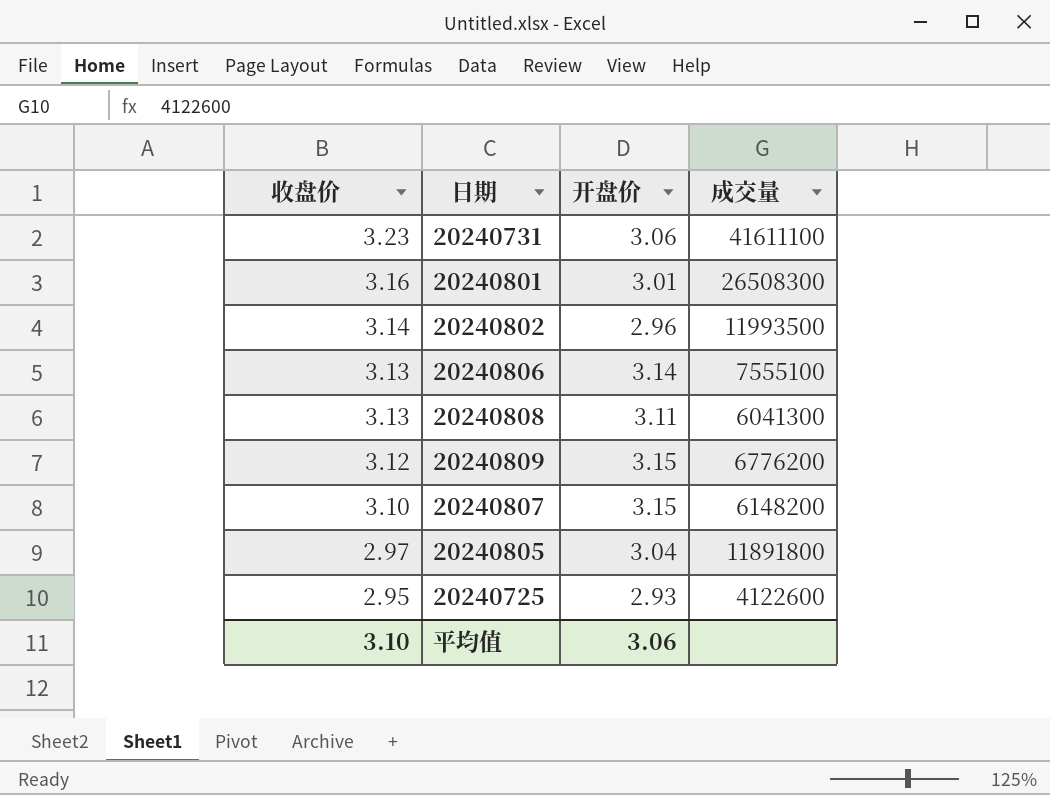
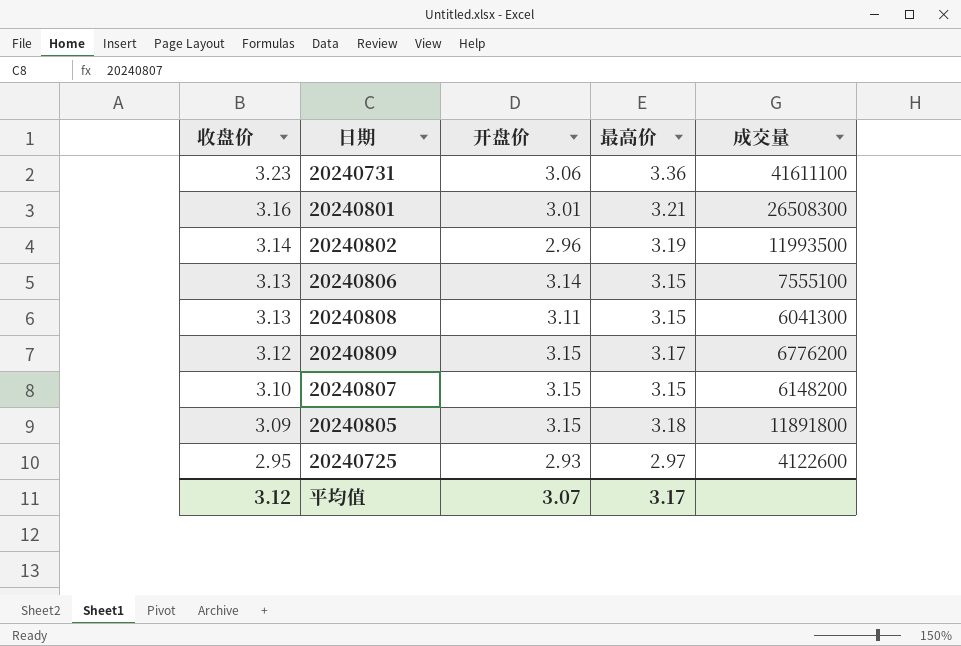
column 最高价 | position: none -> 4
20240805 | 收盘价: 2.97 -> 3.09
20240805 | 开盘价: 3.04 -> 3.15
平均值 | 收盘价: 3.10 -> 3.12
平均值 | 开盘价: 3.06 -> 3.07

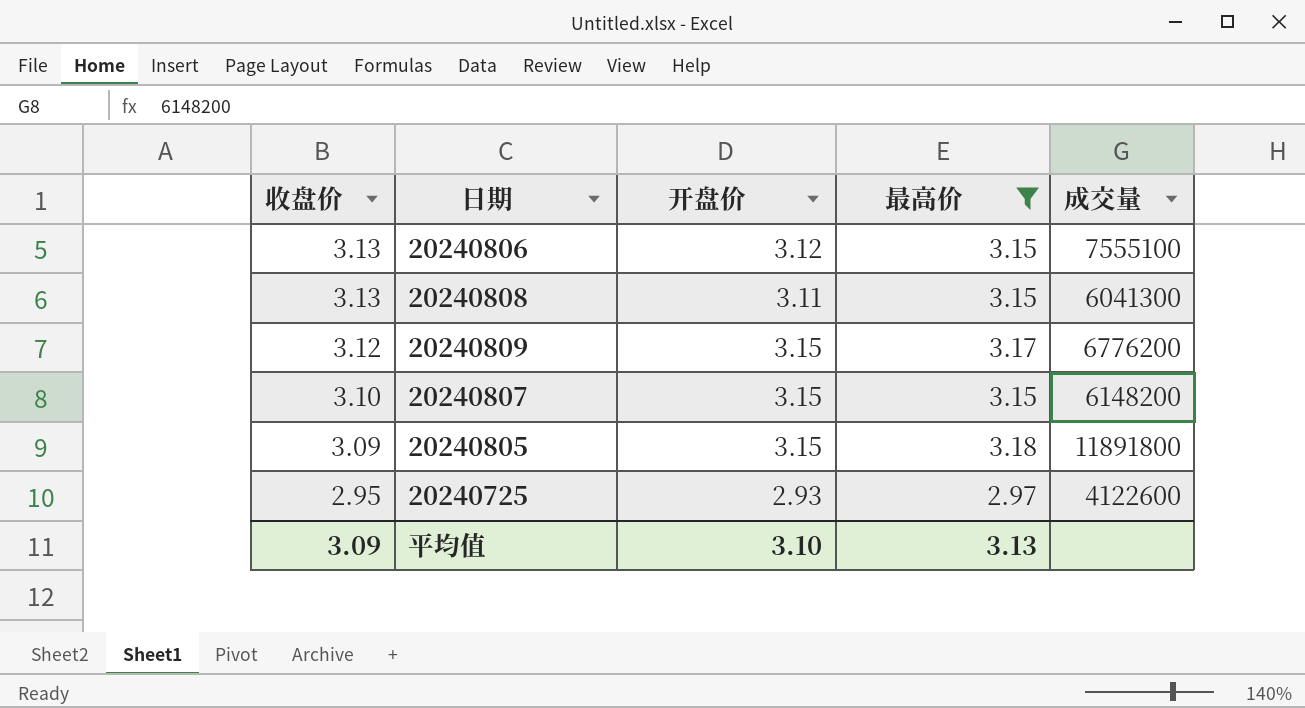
filter: none -> 最高价 <= 3.18
20240806 | 开盘价: 3.14 -> 3.12
平均值 | 收盘价: 3.12 -> 3.09
平均值 | 开盘价: 3.07 -> 3.10
平均值 | 最高价: 3.17 -> 3.13

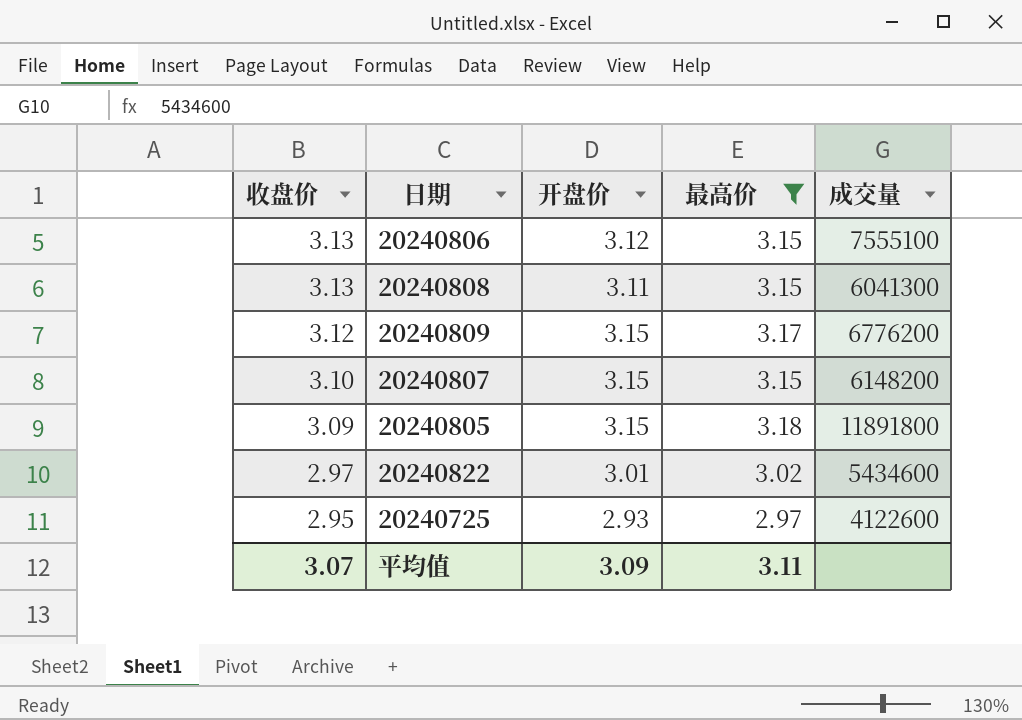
row 20240822: none -> 2.97 | 3.01 | 3.02 | 5434600
平均值 | 收盘价: 3.09 -> 3.07
平均值 | 开盘价: 3.10 -> 3.09
平均值 | 最高价: 3.13 -> 3.11

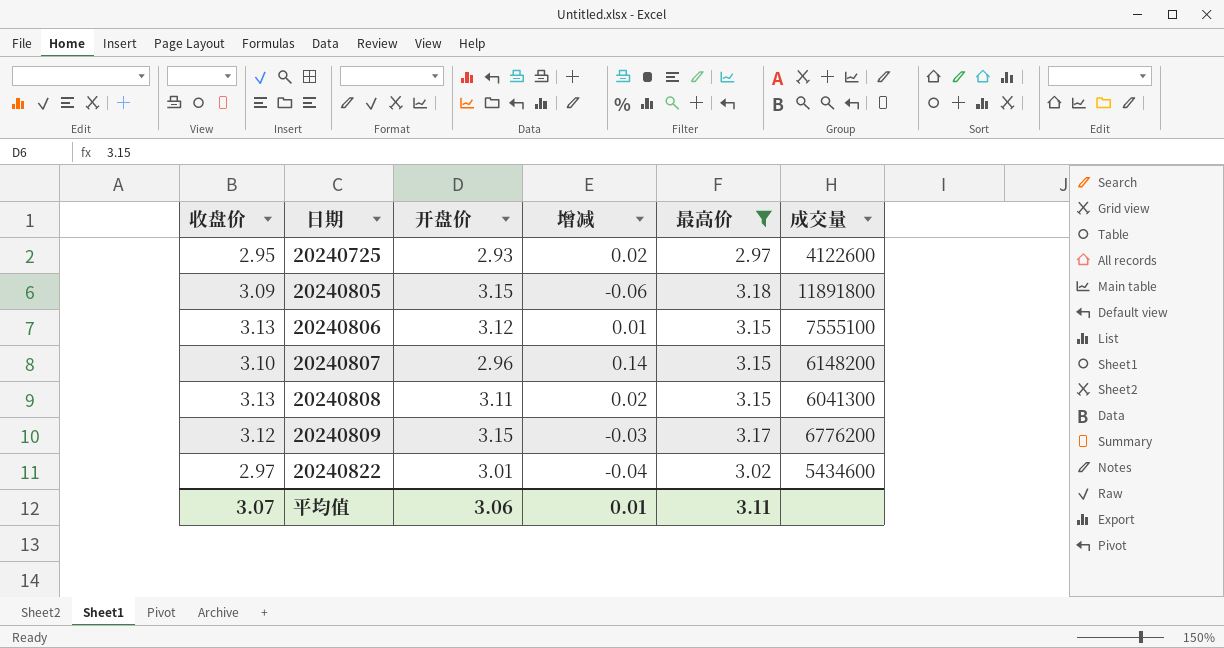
row order: 收盘价 descending -> 日期 ascending
column 增减 | formula: none -> [收盘价] - [开盘价]
20240807 | 开盘价: 3.15 -> 2.96
平均值 | 开盘价: 3.09 -> 3.06

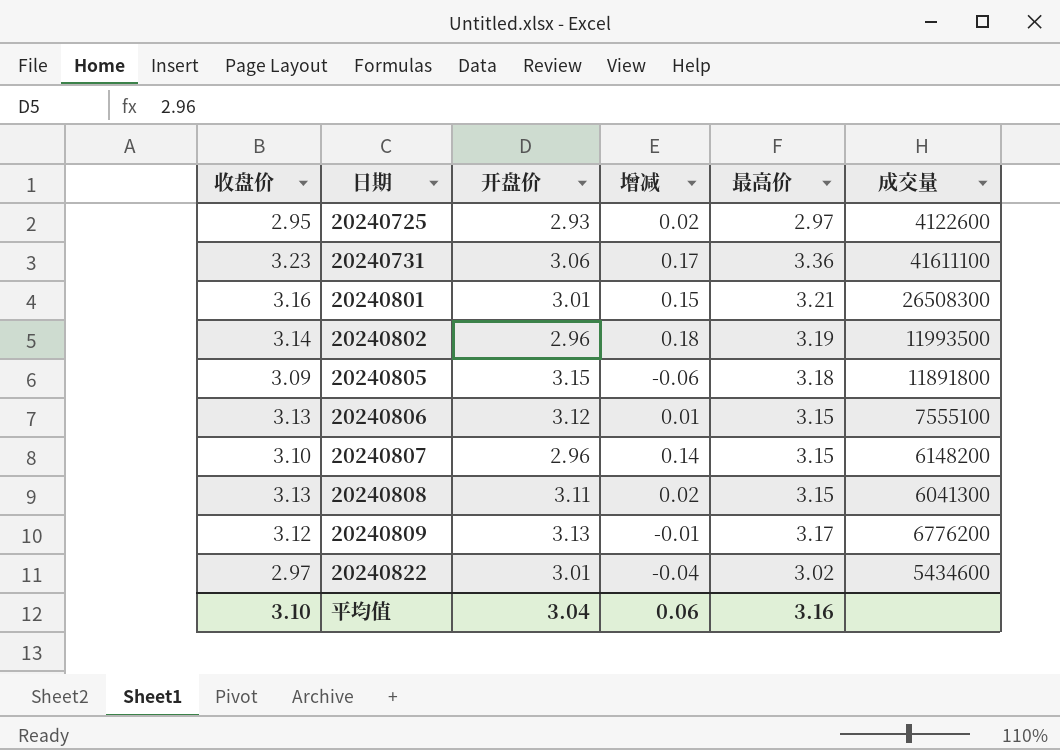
filter: 最高价 <= 3.18 -> none
20240809 | 开盘价: 3.15 -> 3.13
20240809 | 增减: -0.03 -> -0.01
平均值 | 收盘价: 3.07 -> 3.10
平均值 | 开盘价: 3.06 -> 3.04
平均值 | 增减: 0.01 -> 0.06
平均值 | 最高价: 3.11 -> 3.16

